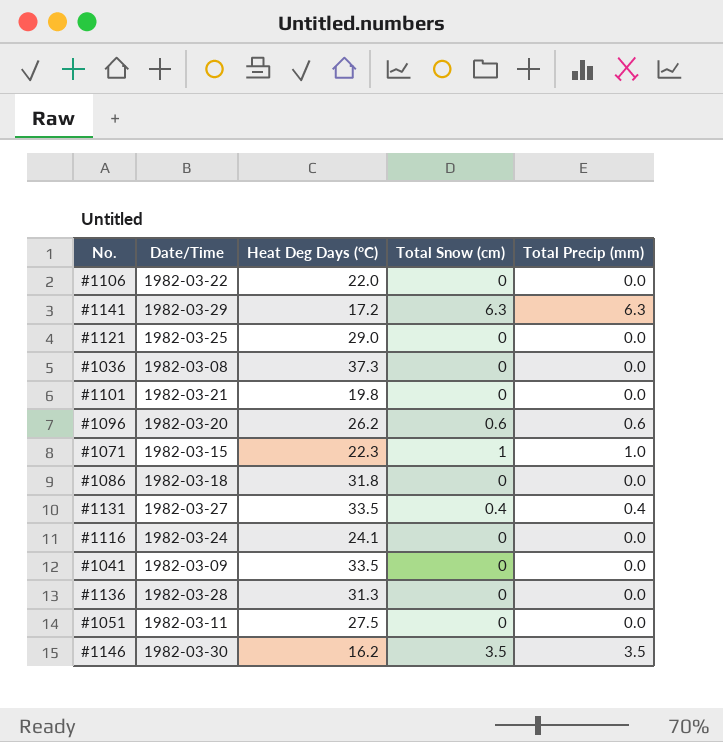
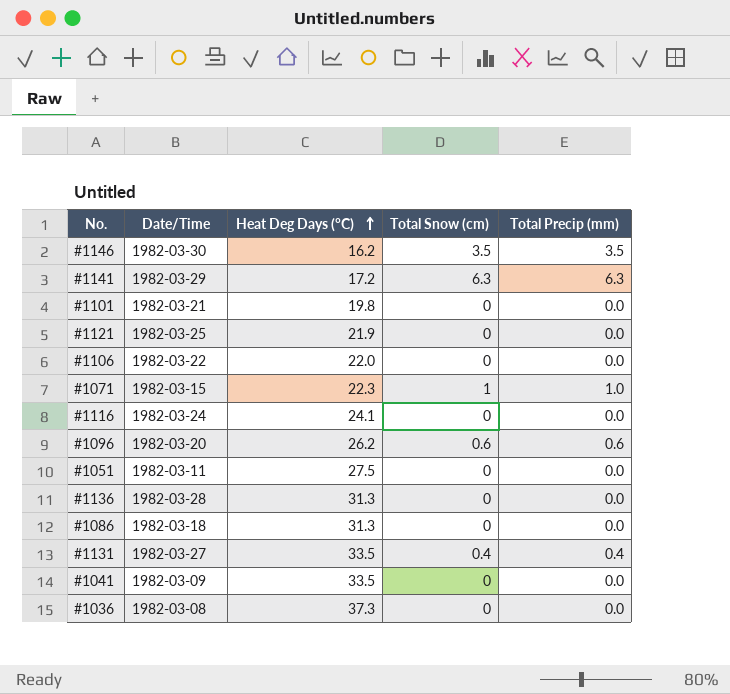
row order: none -> Heat Deg Days (°C) ascending
#1121 | Heat Deg Days (°C): 29.0 -> 21.9
#1086 | Heat Deg Days (°C): 31.8 -> 31.3

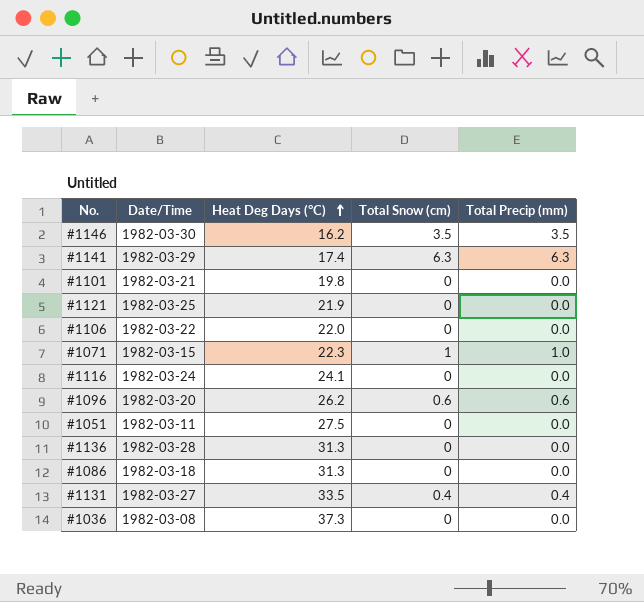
row #1041: 1982-03-09 | 33.5 | 0 | 0.0 -> none
#1141 | Heat Deg Days (°C): 17.2 -> 17.4

